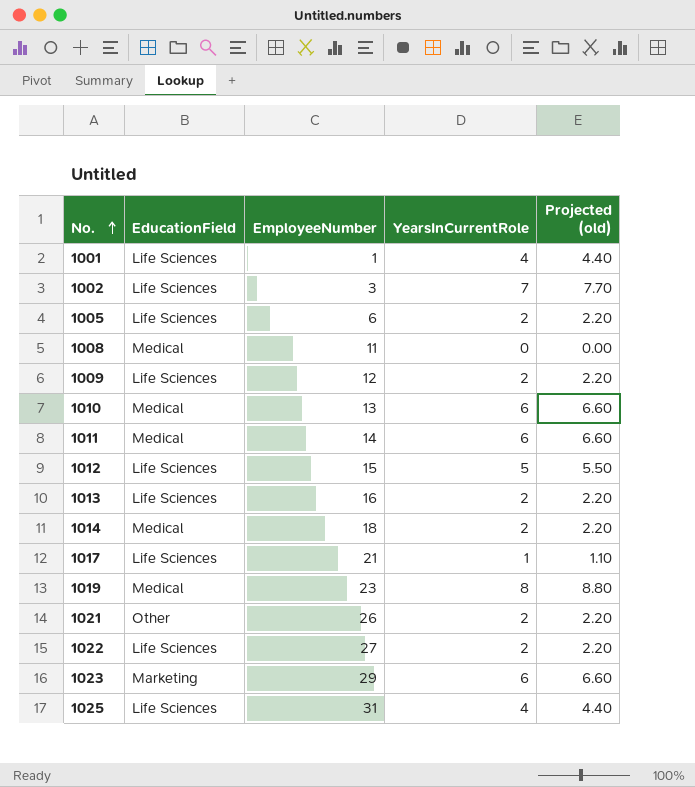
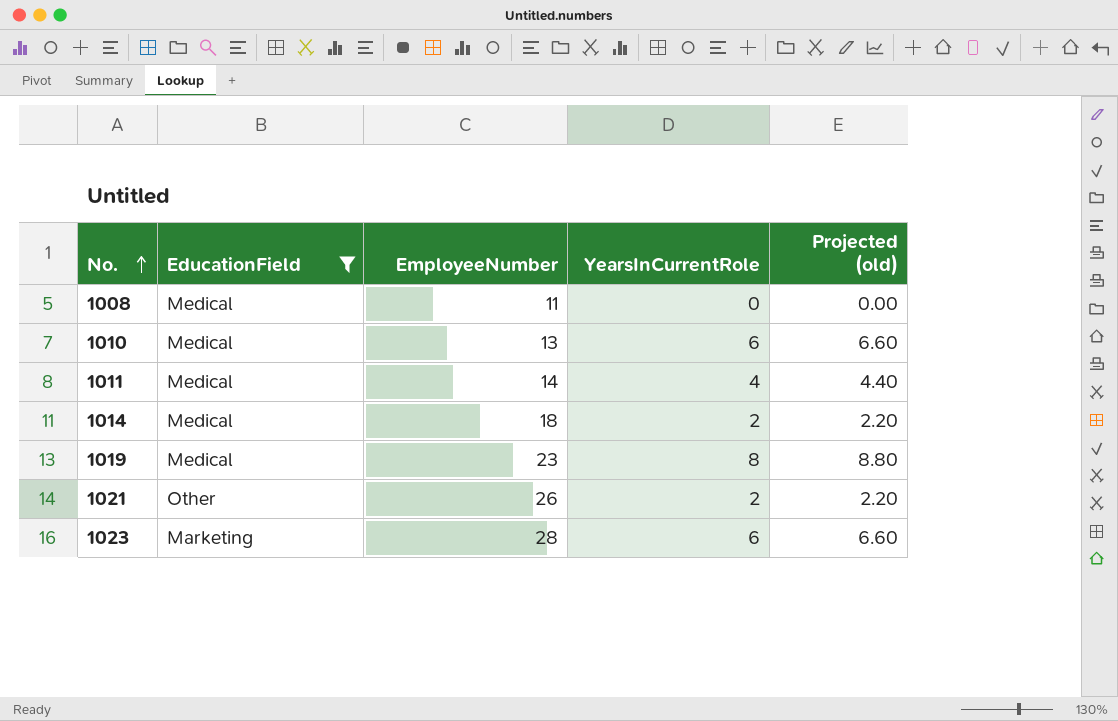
filter: none -> EducationField != Life Sciences
1011 | YearsInCurrentRole: 6 -> 4
1011 | Projected (old): 6.60 -> 4.40
1023 | EmployeeNumber: 29 -> 28

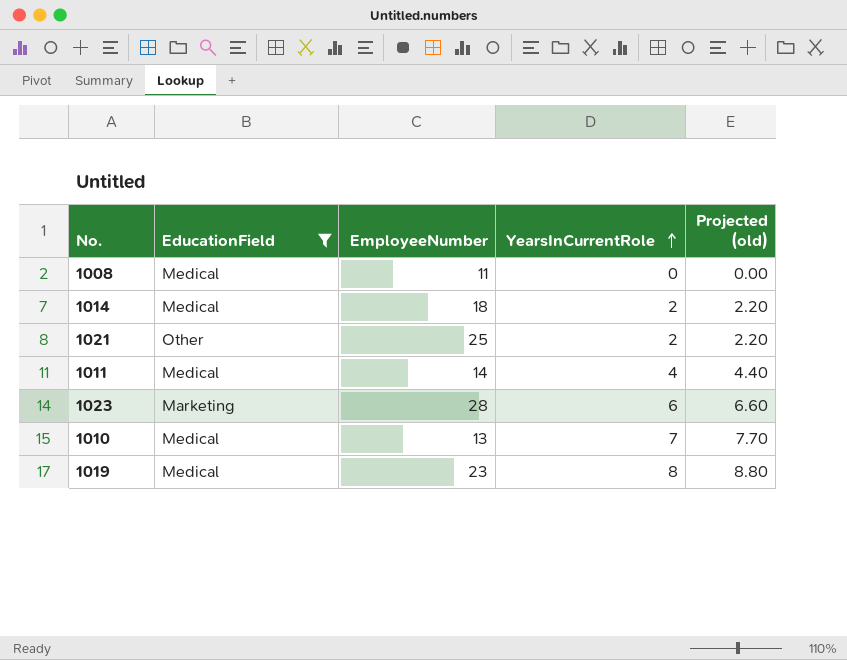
row order: No. ascending -> YearsInCurrentRole ascending
1021 | EmployeeNumber: 26 -> 25
1010 | YearsInCurrentRole: 6 -> 7
1010 | Projected (old): 6.60 -> 7.70

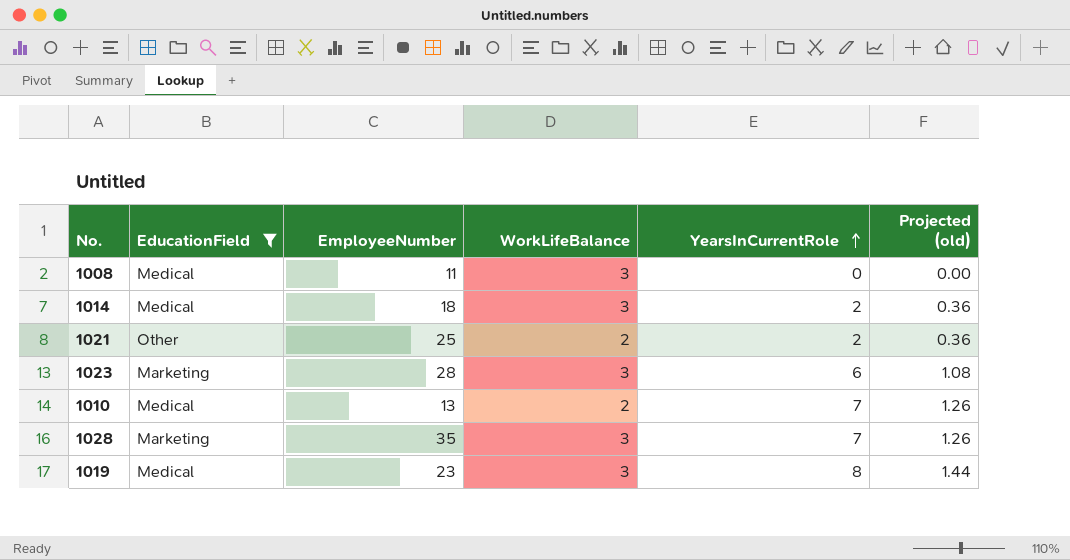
column WorkLifeBalance | position: none -> 4
column Projected (old) | formula: [YearsInCurrentRole] * 1.1 -> [YearsInCurrentRole] * 0.18
row 1011: Medical | 14 | 4 | 4.40 -> none
row 1028: none -> Marketing | 35 | 3 | 7 | 1.26

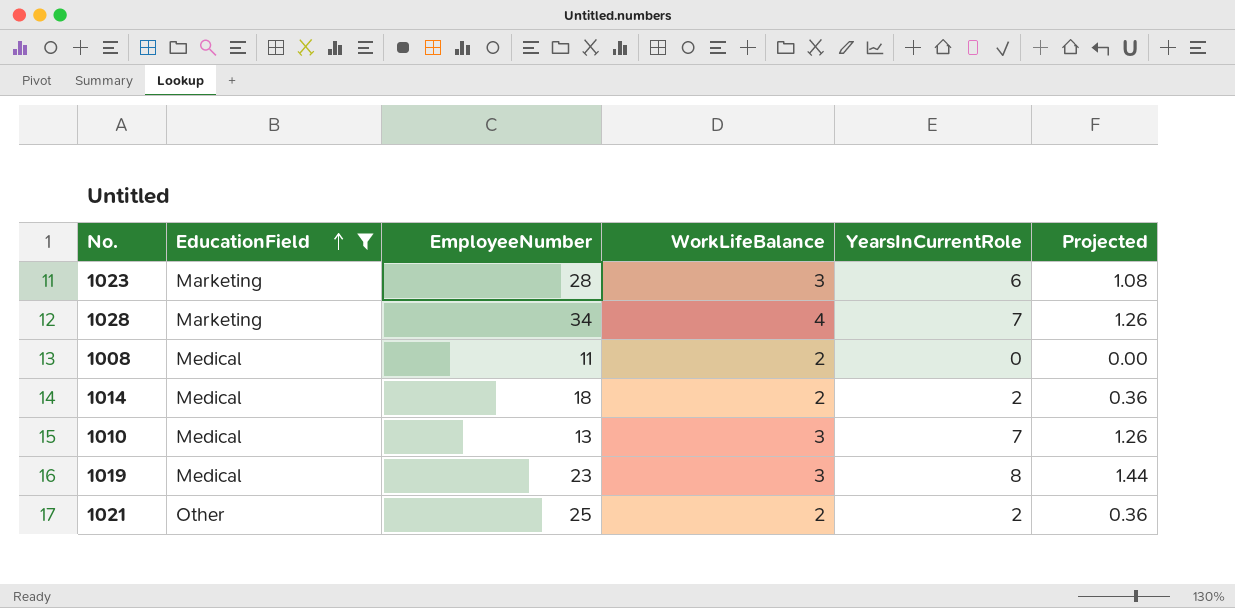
row order: YearsInCurrentRole ascending -> EducationField ascending
column name: Projected (old) -> Projected
1028 | EmployeeNumber: 35 -> 34
1028 | WorkLifeBalance: 3 -> 4
1008 | WorkLifeBalance: 3 -> 2
1014 | WorkLifeBalance: 3 -> 2
1010 | WorkLifeBalance: 2 -> 3

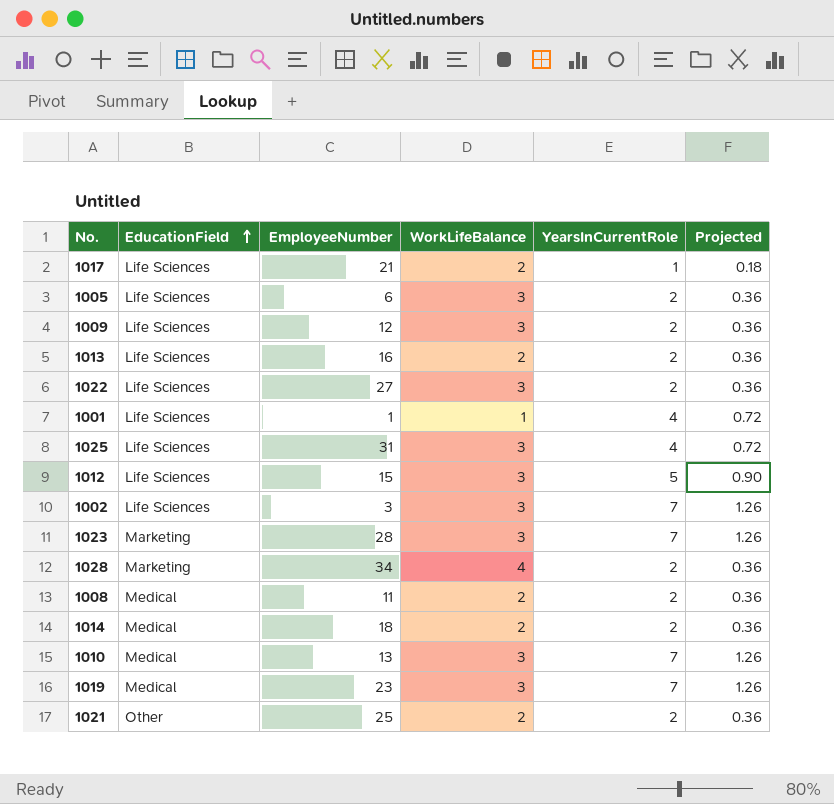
filter: EducationField != Life Sciences -> none
1023 | YearsInCurrentRole: 6 -> 7
1023 | Projected: 1.08 -> 1.26
1028 | YearsInCurrentRole: 7 -> 2
1028 | Projected: 1.26 -> 0.36
1008 | YearsInCurrentRole: 0 -> 2
1008 | Projected: 0.00 -> 0.36
1019 | YearsInCurrentRole: 8 -> 7
1019 | Projected: 1.44 -> 1.26

